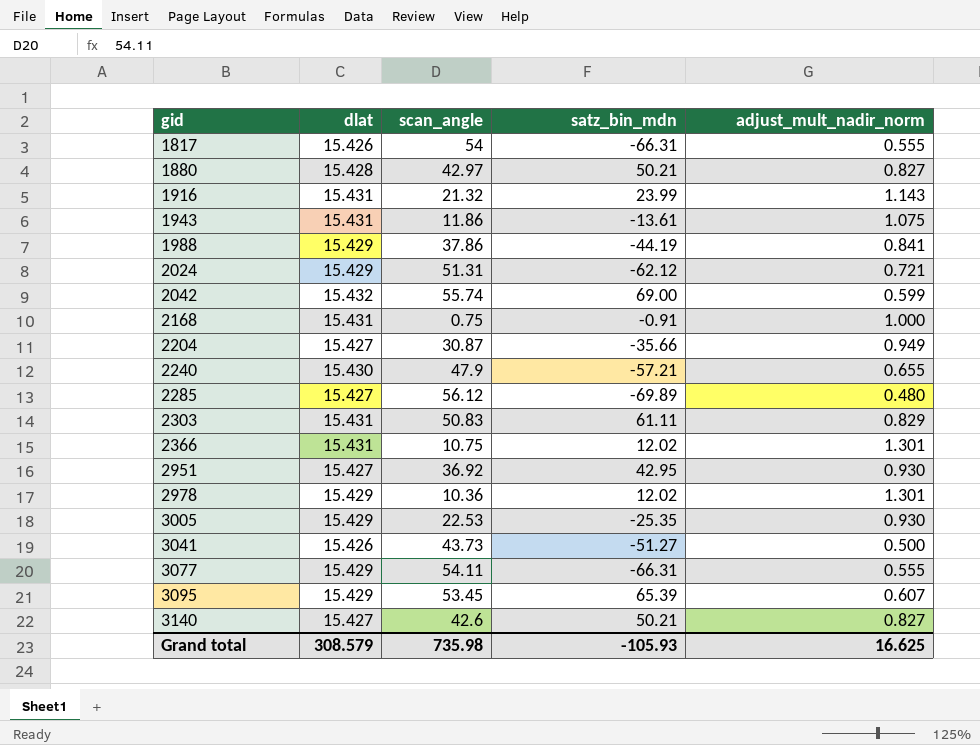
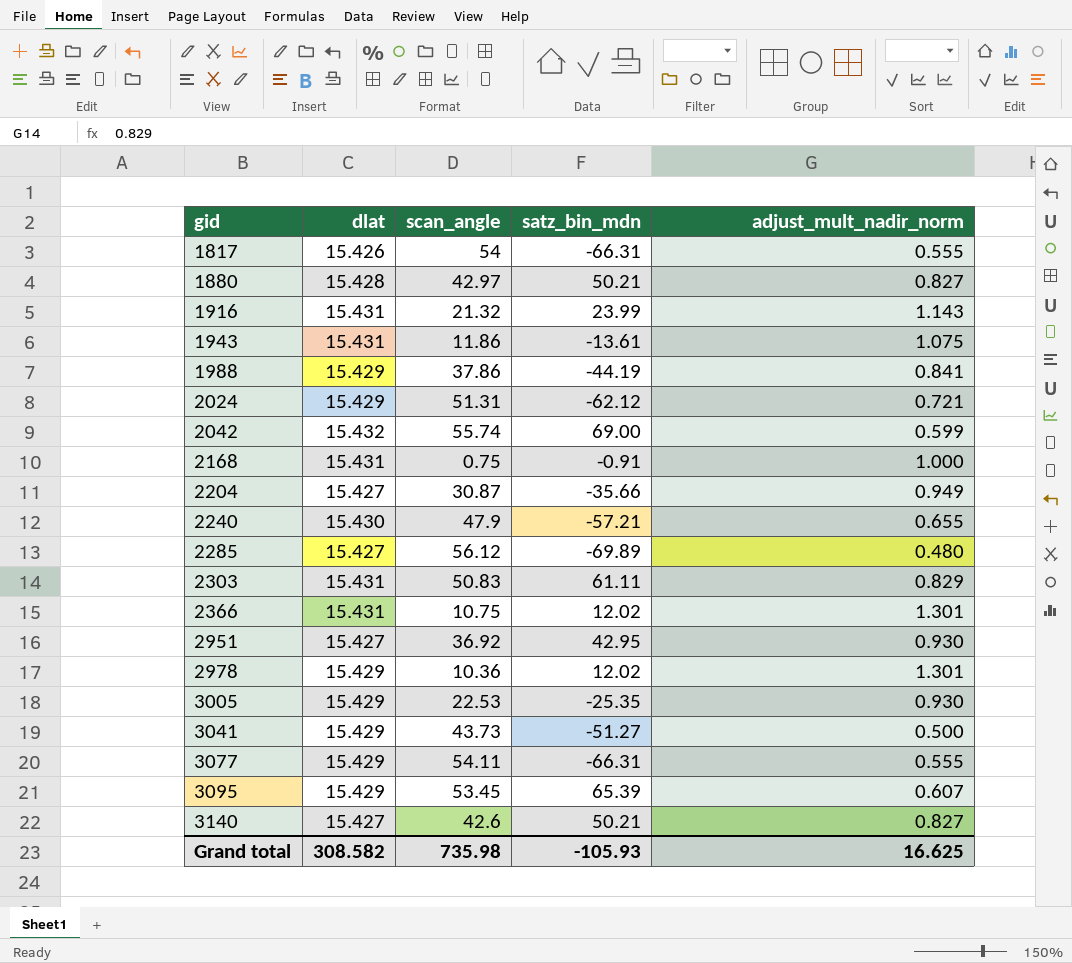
3041 | dlat: 15.426 -> 15.429
Grand total | dlat: 308.579 -> 308.582

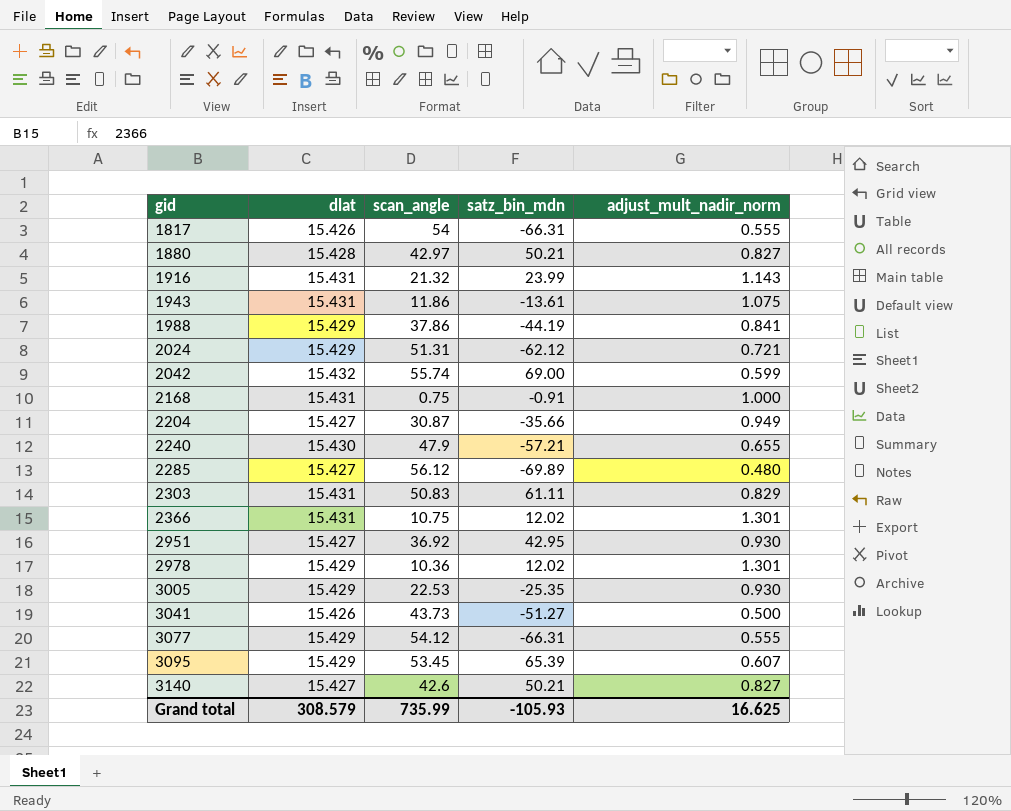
3041 | dlat: 15.429 -> 15.426
3077 | scan_angle: 54.11 -> 54.12
Grand total | dlat: 308.582 -> 308.579
Grand total | scan_angle: 735.98 -> 735.99

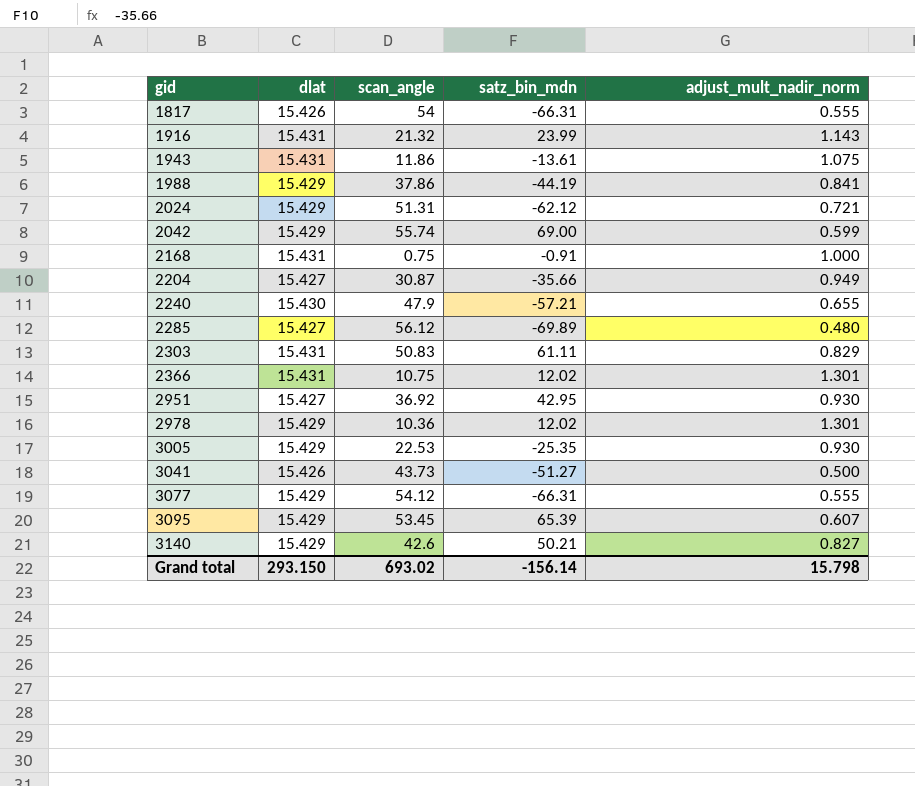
row 1880: 15.428 | 42.97 | 50.21 | 0.827 -> none
2042 | dlat: 15.432 -> 15.429
3140 | dlat: 15.427 -> 15.429
Grand total | dlat: 308.579 -> 293.150
Grand total | scan_angle: 735.99 -> 693.02
Grand total | satz_bin_mdn: -105.93 -> -156.14
Grand total | adjust_mult_nadir_norm: 16.625 -> 15.798

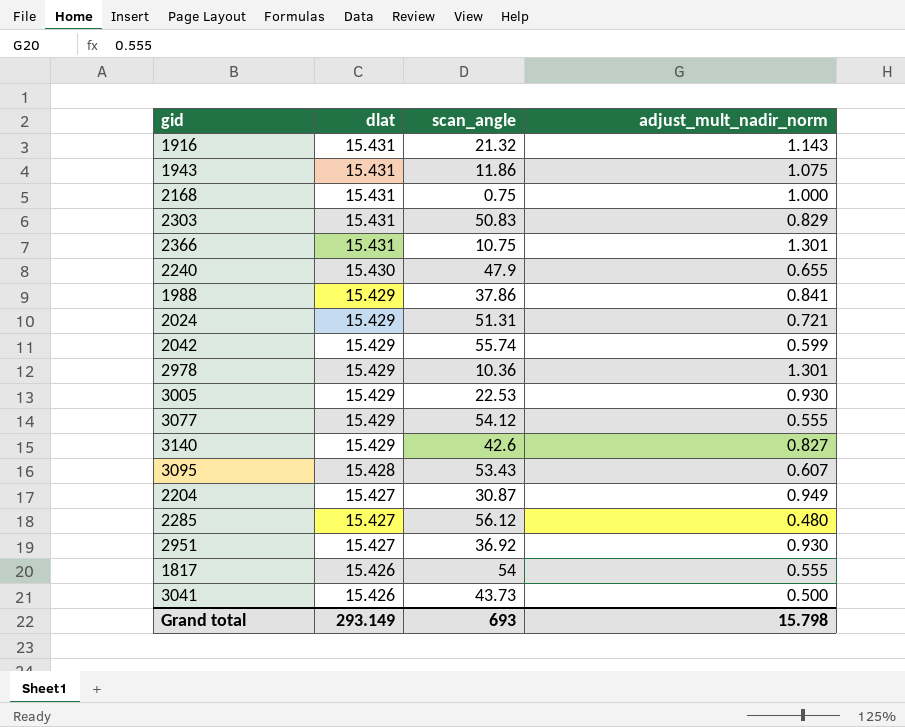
row order: gid ascending -> dlat descending
column satz_bin_mdn | position: 4 -> none
3095 | dlat: 15.429 -> 15.428
3095 | scan_angle: 53.45 -> 53.43
Grand total | dlat: 293.150 -> 293.149
Grand total | scan_angle: 693.02 -> 693

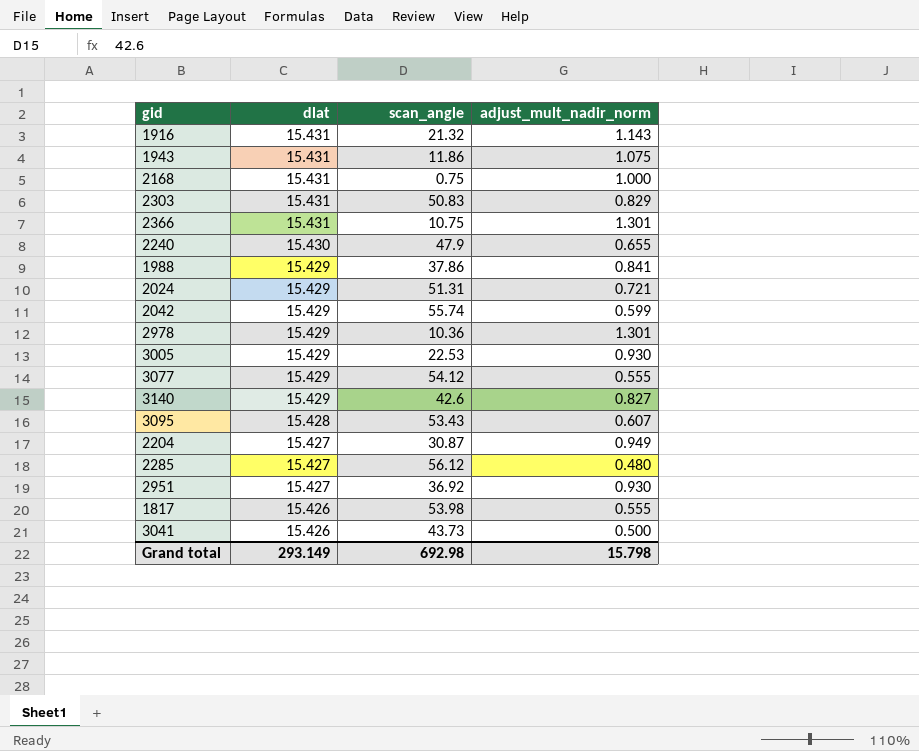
1817 | scan_angle: 54 -> 53.98
Grand total | scan_angle: 693 -> 692.98

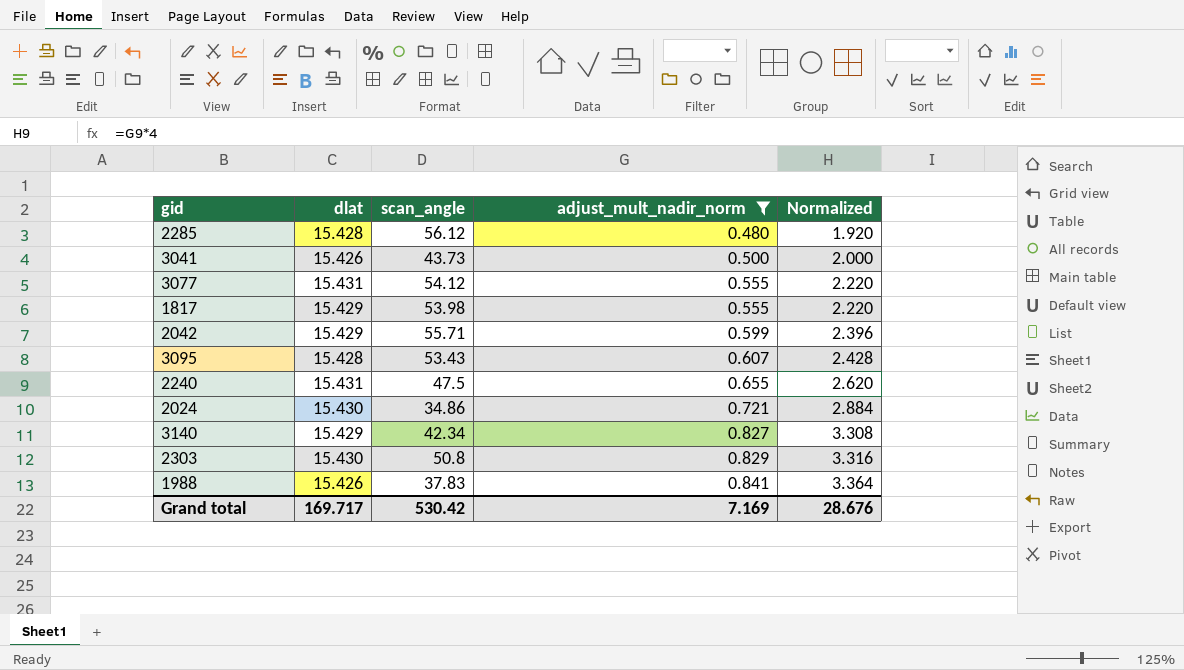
filter: none -> adjust_mult_nadir_norm <= 0.841
row order: dlat descending -> adjust_mult_nadir_norm ascending
column Normalized | formula: none -> [adjust_mult_nadir_norm] * 4
2285 | dlat: 15.427 -> 15.428
3077 | dlat: 15.429 -> 15.431
1817 | dlat: 15.426 -> 15.429
2042 | scan_angle: 55.74 -> 55.71
2240 | dlat: 15.430 -> 15.431
2240 | scan_angle: 47.9 -> 47.5
2024 | dlat: 15.429 -> 15.430
2024 | scan_angle: 51.31 -> 34.86
3140 | scan_angle: 42.6 -> 42.34
2303 | dlat: 15.431 -> 15.430
2303 | scan_angle: 50.83 -> 50.8
1988 | dlat: 15.429 -> 15.426
1988 | scan_angle: 37.86 -> 37.83
Grand total | dlat: 293.149 -> 169.717
Grand total | scan_angle: 692.98 -> 530.42
Grand total | adjust_mult_nadir_norm: 15.798 -> 7.169

